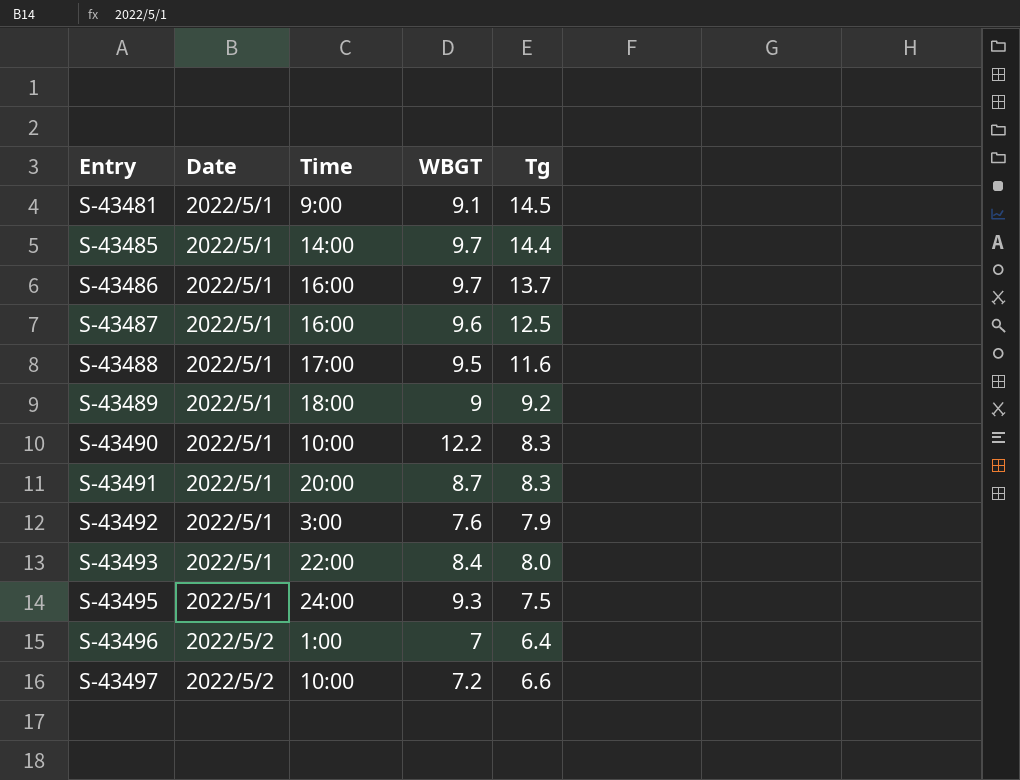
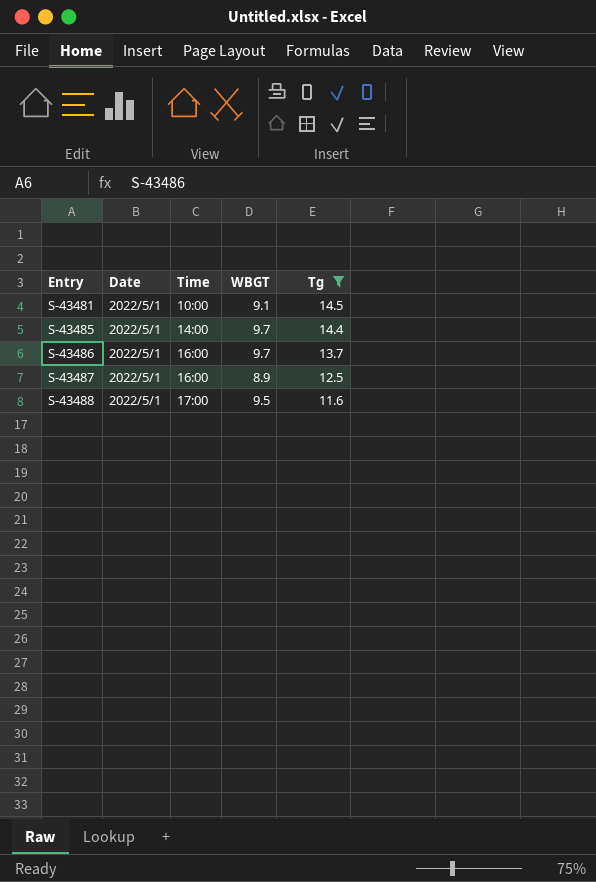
filter: none -> Tg >= 11.6
S-43481 | Time: 9:00 -> 10:00
S-43487 | WBGT: 9.6 -> 8.9

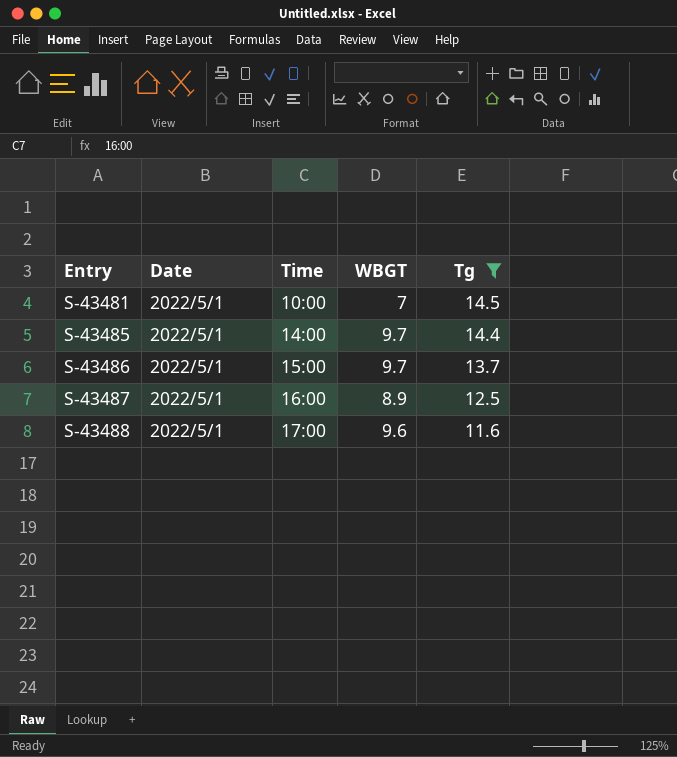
S-43481 | WBGT: 9.1 -> 7
S-43486 | Time: 16:00 -> 15:00
S-43488 | WBGT: 9.5 -> 9.6

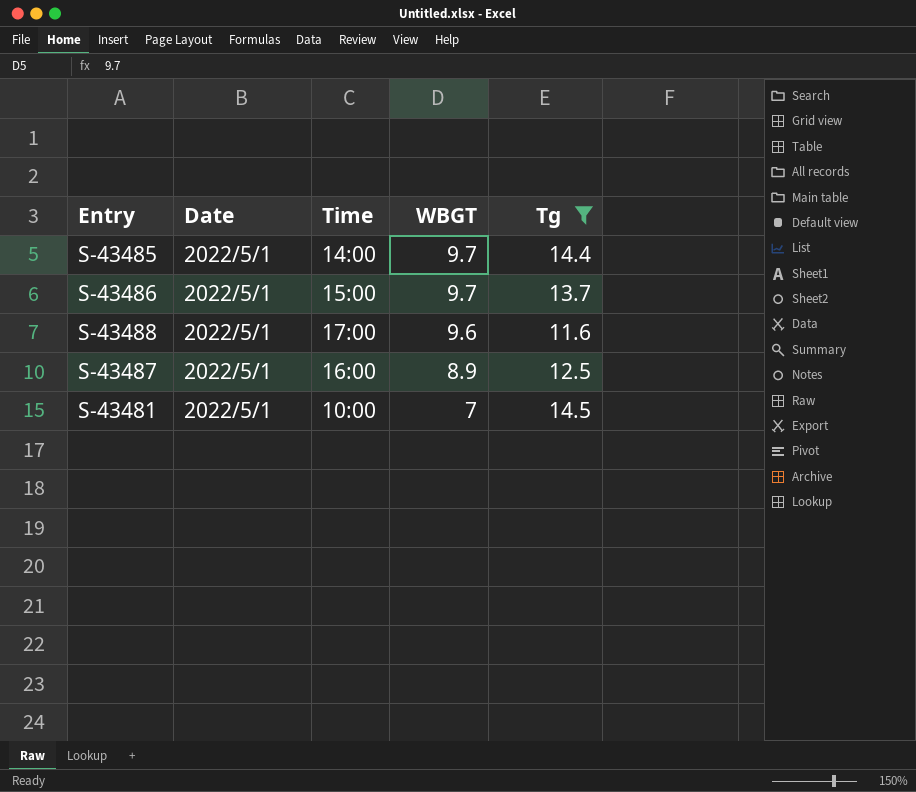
row order: Entry ascending -> WBGT descending

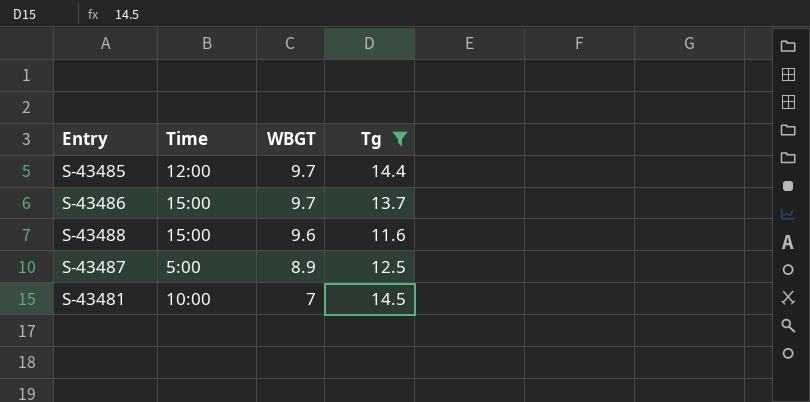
column Date | position: 2 -> none
S-43485 | Time: 14:00 -> 12:00
S-43488 | Time: 17:00 -> 15:00
S-43487 | Time: 16:00 -> 5:00

